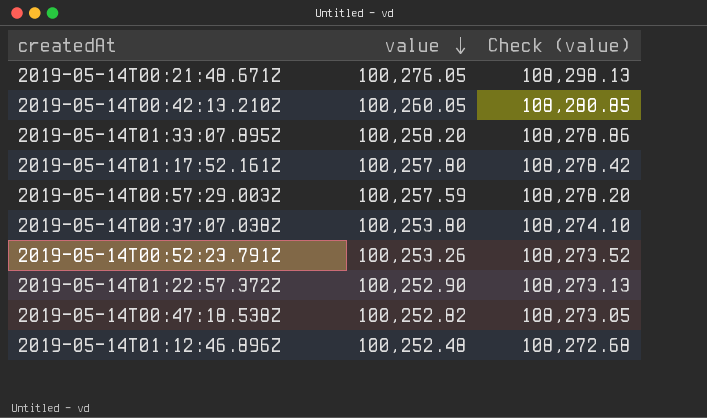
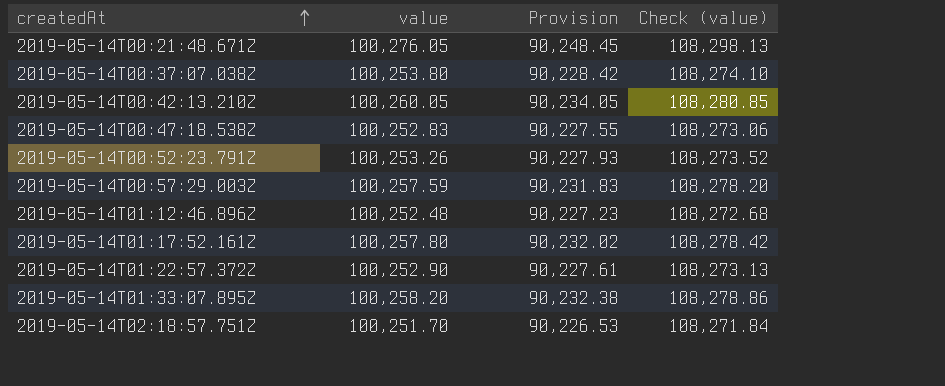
row order: value descending -> createdAt ascending
column Provision | formula: none -> [value] * 0.9
2019-05-14T00:47:18.538Z | value: 100,252.82 -> 100,252.83
2019-05-14T00:47:18.538Z | Check (value): 108,273.05 -> 108,273.06
row 2019-05-14T02:18:57.751Z: none -> 100,251.70 | 90,226.53 | 108,271.84

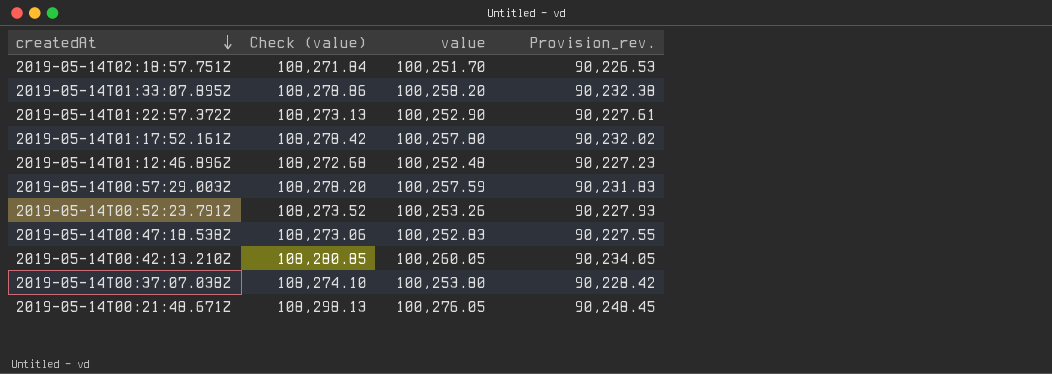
row order: createdAt ascending -> createdAt descending
column Check (value) | position: 4 -> 2
column name: Provision -> Provision_rev.

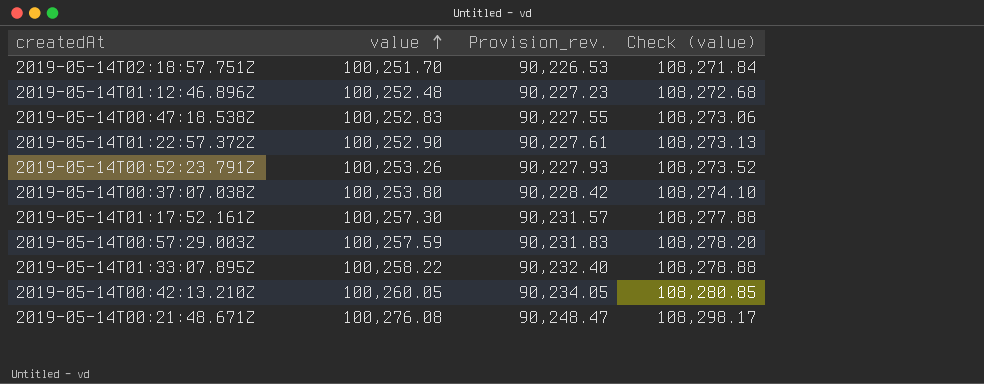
row order: createdAt descending -> value ascending
column Check (value) | position: 2 -> 4
2019-05-14T01:17:52.161Z | value: 100,257.80 -> 100,257.30
2019-05-14T01:17:52.161Z | Provision_rev.: 90,232.02 -> 90,231.57
2019-05-14T01:17:52.161Z | Check (value): 108,278.42 -> 108,277.88
2019-05-14T01:33:07.895Z | value: 100,258.20 -> 100,258.22
2019-05-14T01:33:07.895Z | Provision_rev.: 90,232.38 -> 90,232.40
2019-05-14T01:33:07.895Z | Check (value): 108,278.86 -> 108,278.88
2019-05-14T00:21:48.671Z | value: 100,276.05 -> 100,276.08
2019-05-14T00:21:48.671Z | Provision_rev.: 90,248.45 -> 90,248.47
2019-05-14T00:21:48.671Z | Check (value): 108,298.13 -> 108,298.17

